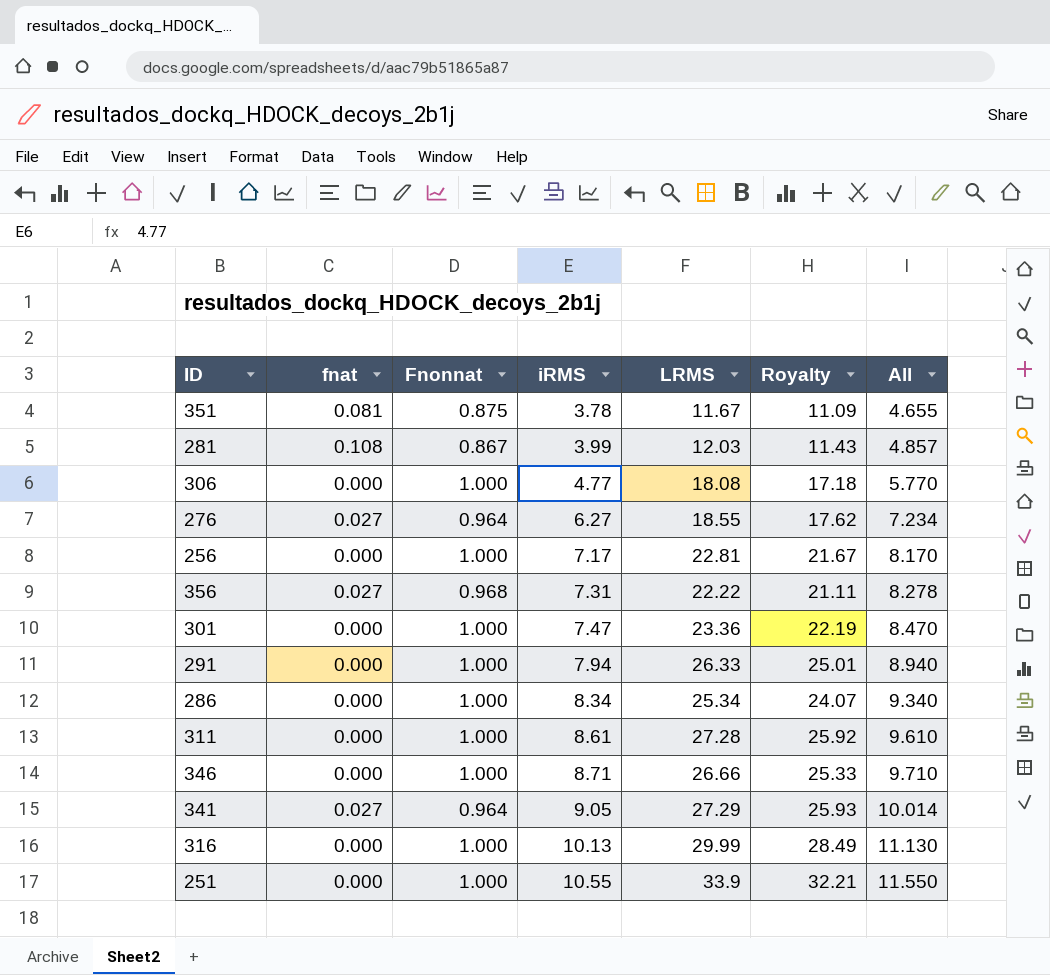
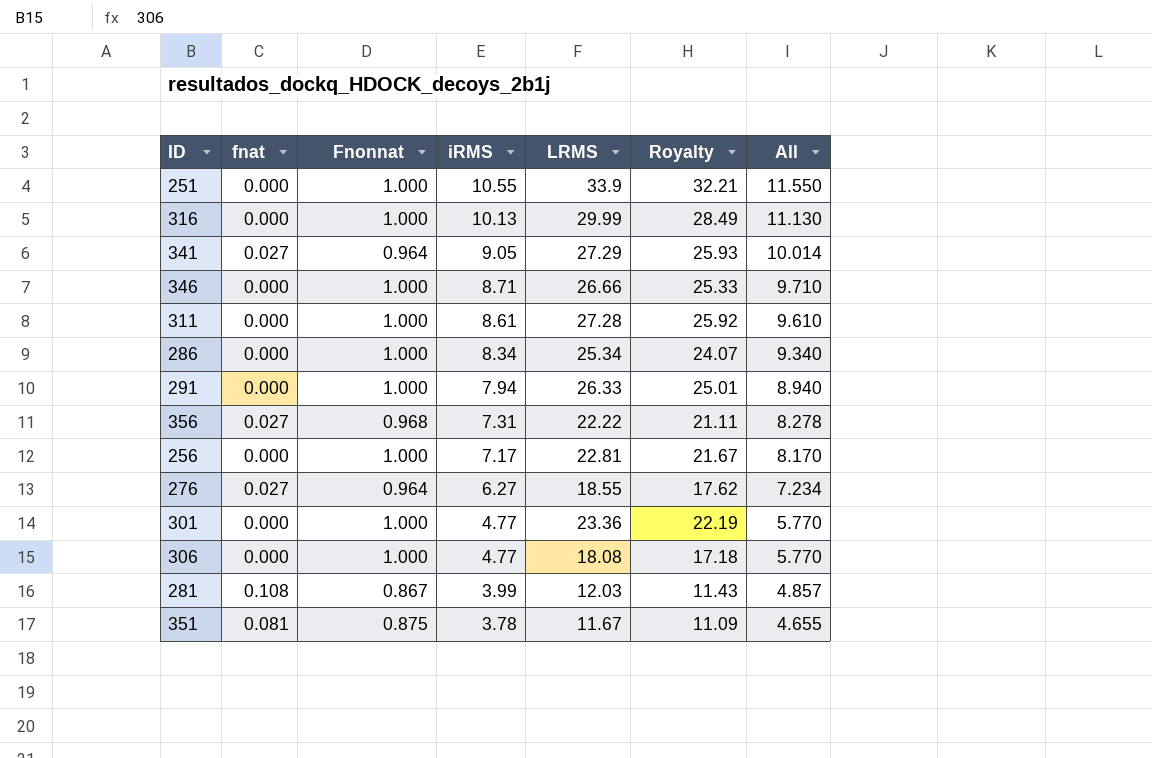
row order: iRMS ascending -> iRMS descending
301 | iRMS: 7.47 -> 4.77
301 | All: 8.470 -> 5.770

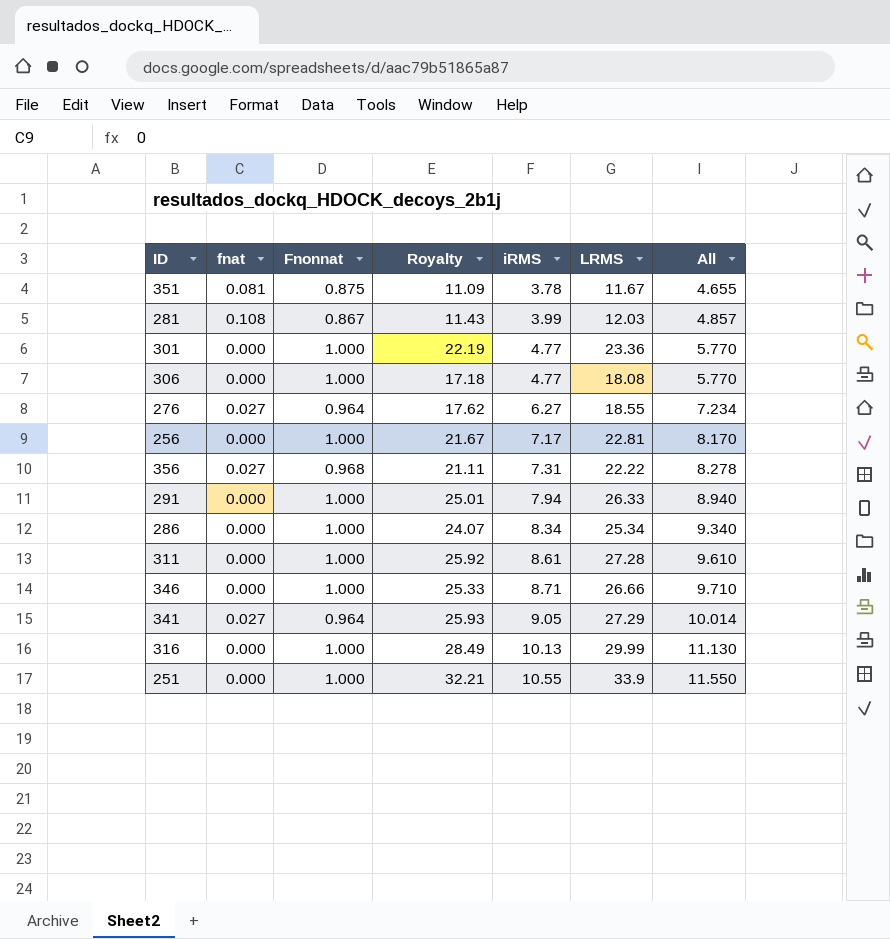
row order: iRMS descending -> iRMS ascending
column Royalty | position: 6 -> 4

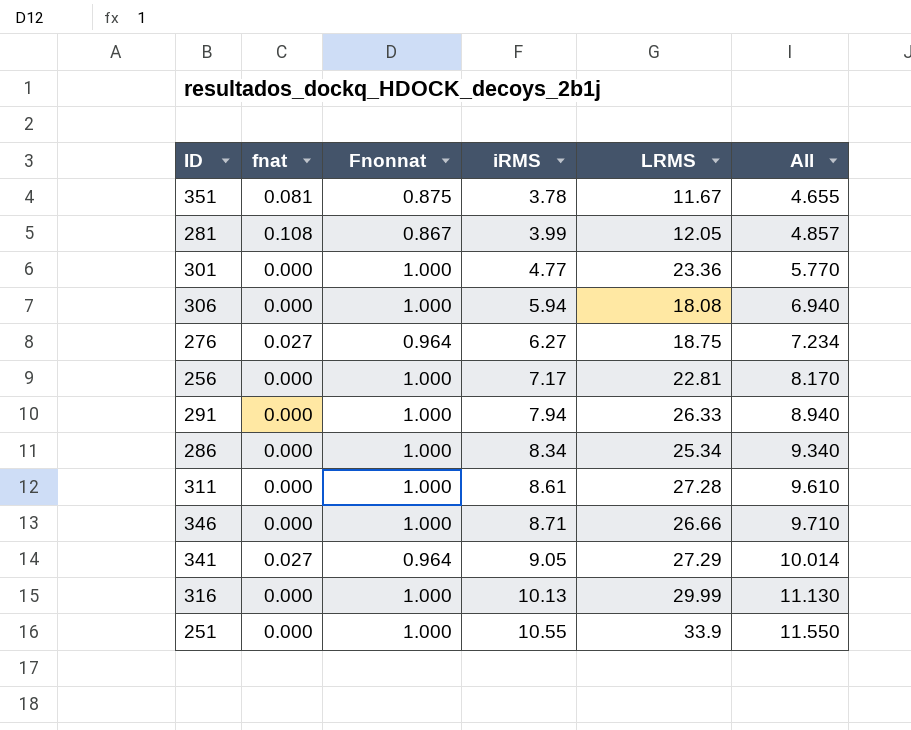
column Royalty | formula: [LRMS] * 0.95 -> none
row 356: 0.027 | 0.968 | 21.11 | 7.31 | 22.22 | 8.278 -> none
281 | LRMS: 12.03 -> 12.05
306 | iRMS: 4.77 -> 5.94
306 | All: 5.770 -> 6.940
276 | LRMS: 18.55 -> 18.75

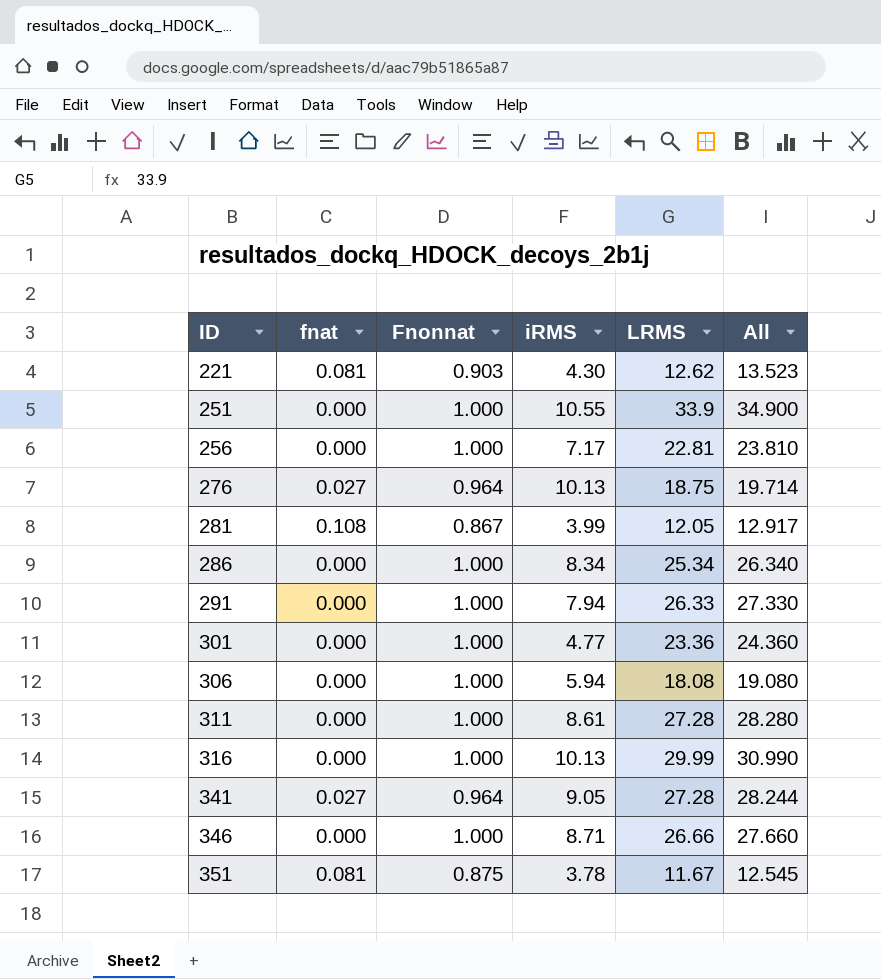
row order: iRMS ascending -> ID ascending
column All | formula: [Fnonnat] + [iRMS] -> [Fnonnat] + [LRMS]
row 221: none -> 0.081 | 0.903 | 4.30 | 12.62 | 13.523
276 | iRMS: 6.27 -> 10.13
341 | LRMS: 27.29 -> 27.28

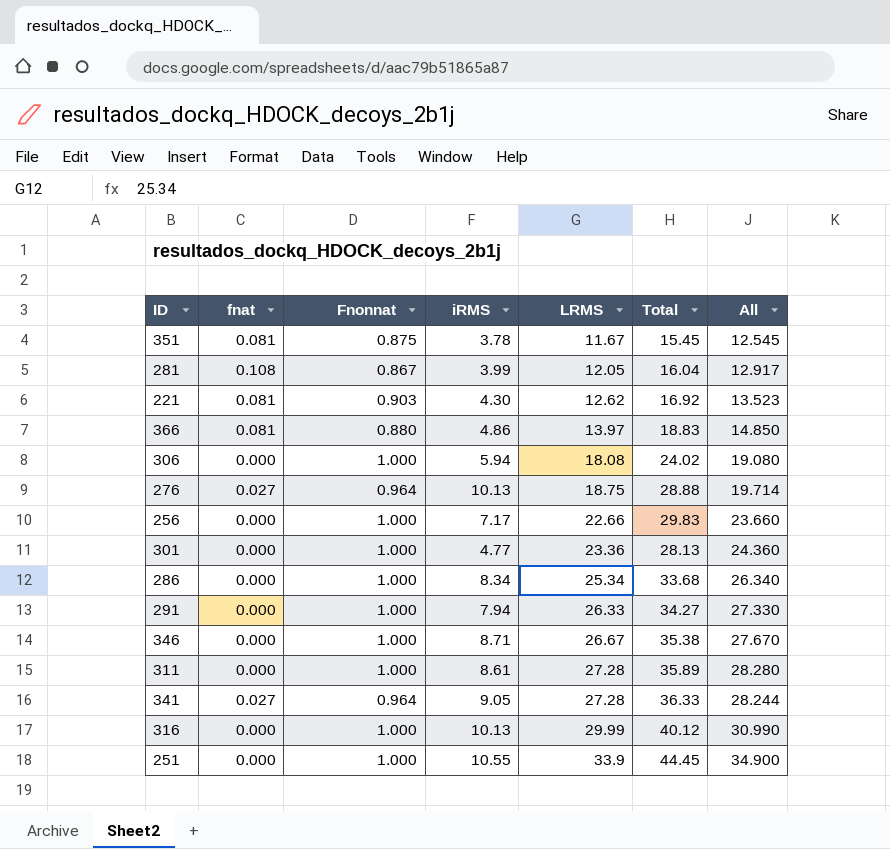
row order: ID ascending -> LRMS ascending
column Total | formula: none -> [iRMS] + [LRMS]
row 366: none -> 0.081 | 0.880 | 4.86 | 13.97 | 18.83 | 14.850
256 | LRMS: 22.81 -> 22.66
256 | All: 23.810 -> 23.660
346 | LRMS: 26.66 -> 26.67
346 | All: 27.660 -> 27.670

